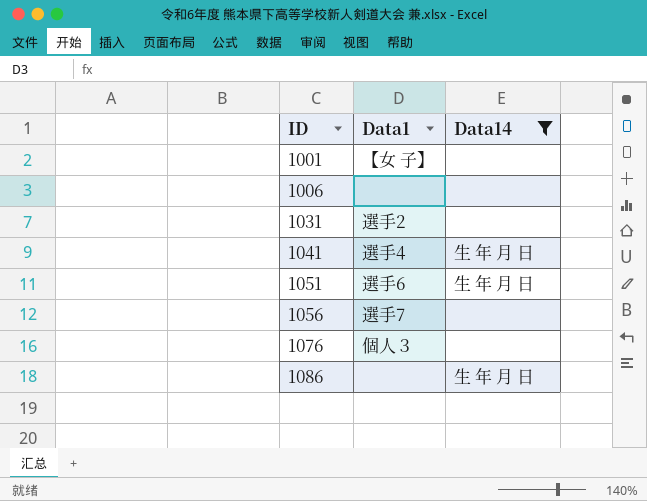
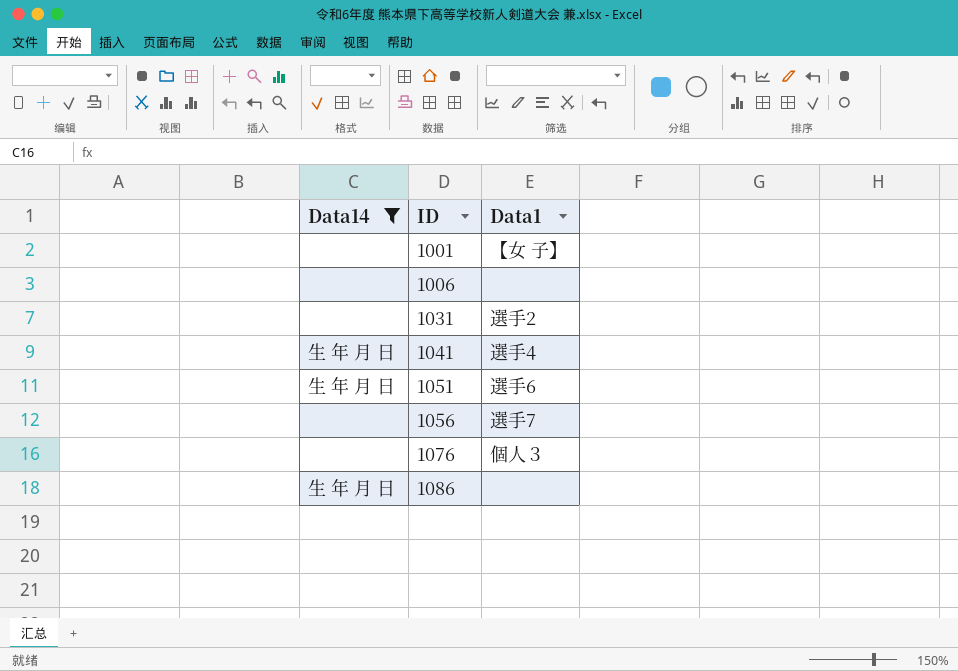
column Data14 | position: 3 -> 1

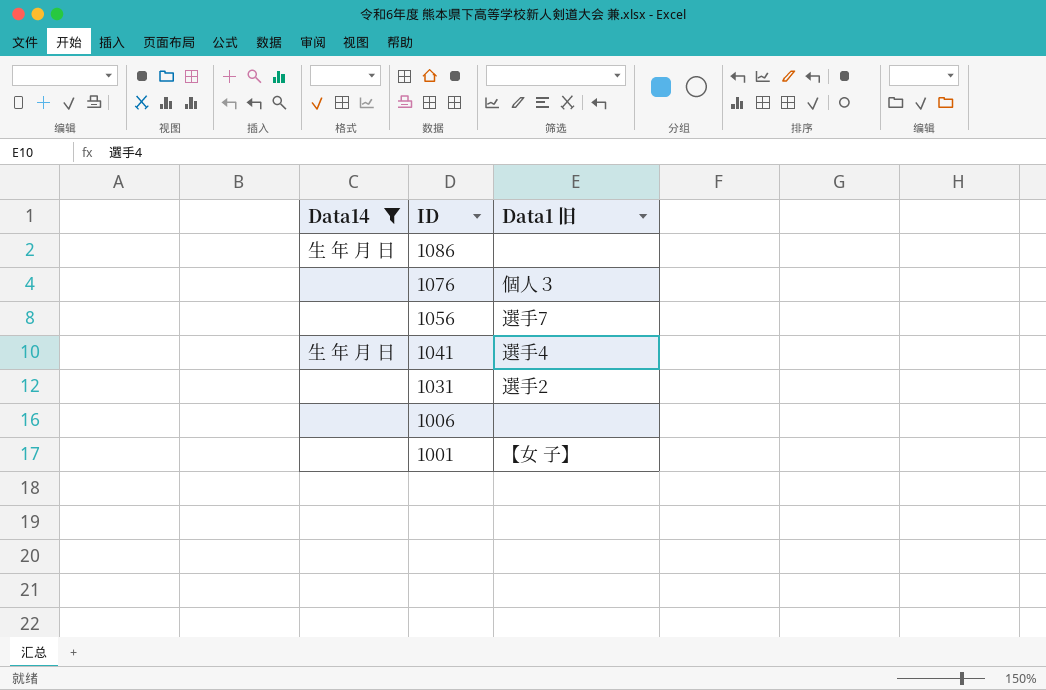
row order: ID ascending -> ID descending
column name: Data1 -> Data1 旧
row 1051: 生 年 月 日 | 選手6 -> none

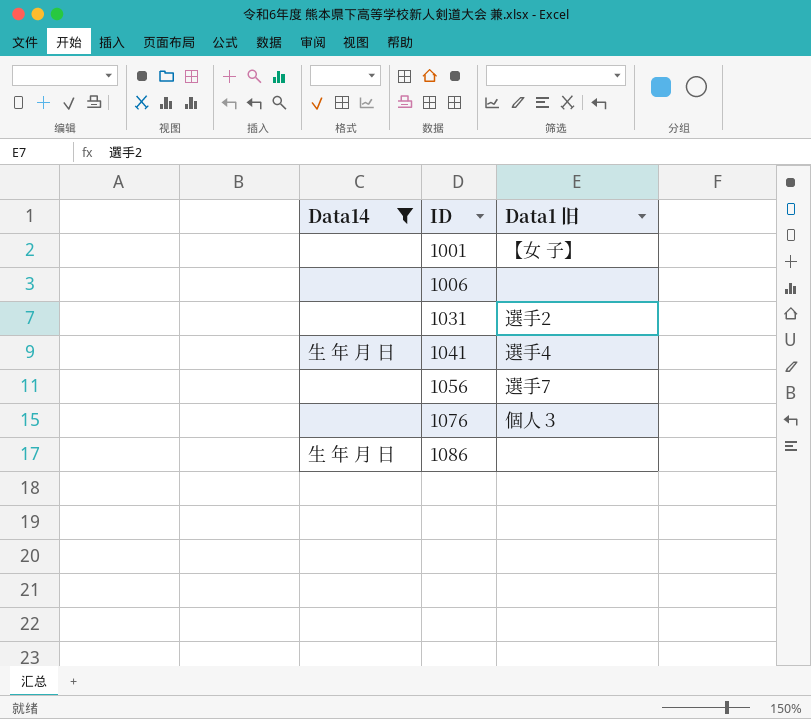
row order: ID descending -> ID ascending

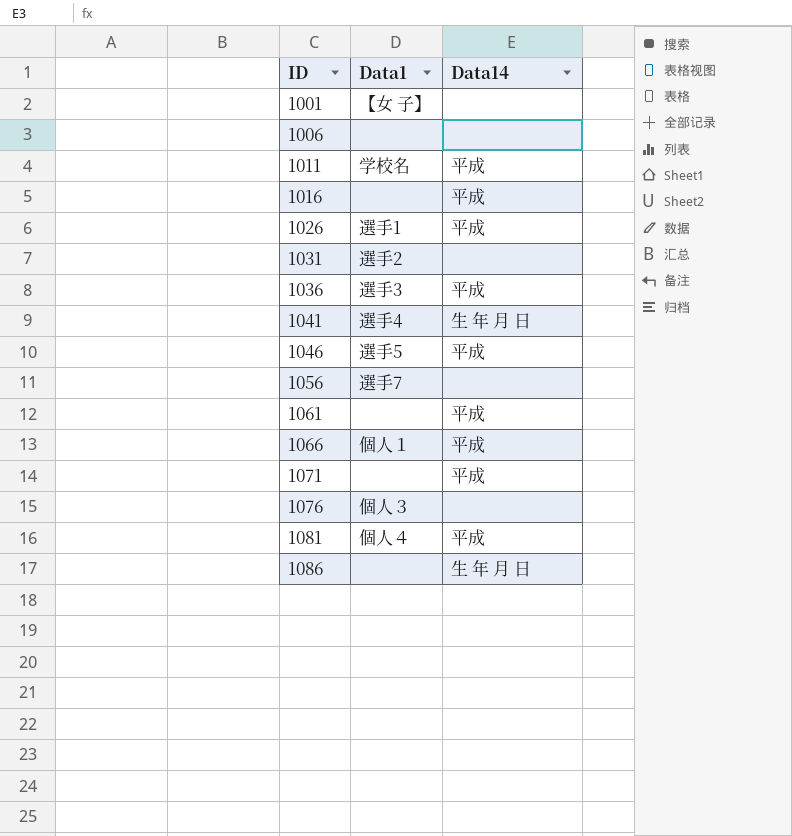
filter: Data14 != 平成 -> none
column name: Data1 旧 -> Data1
column Data14 | position: 1 -> 3

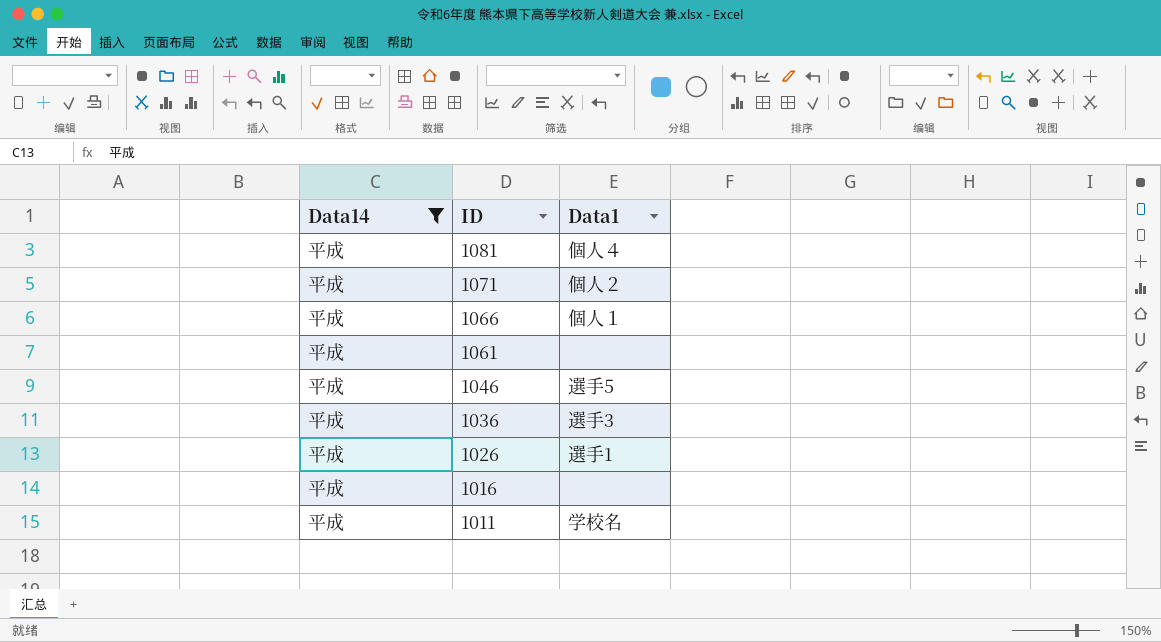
filter: none -> Data14 = 平成
row order: ID ascending -> ID descending
column Data14 | position: 3 -> 1
1071 | Data1: none -> 個人２

